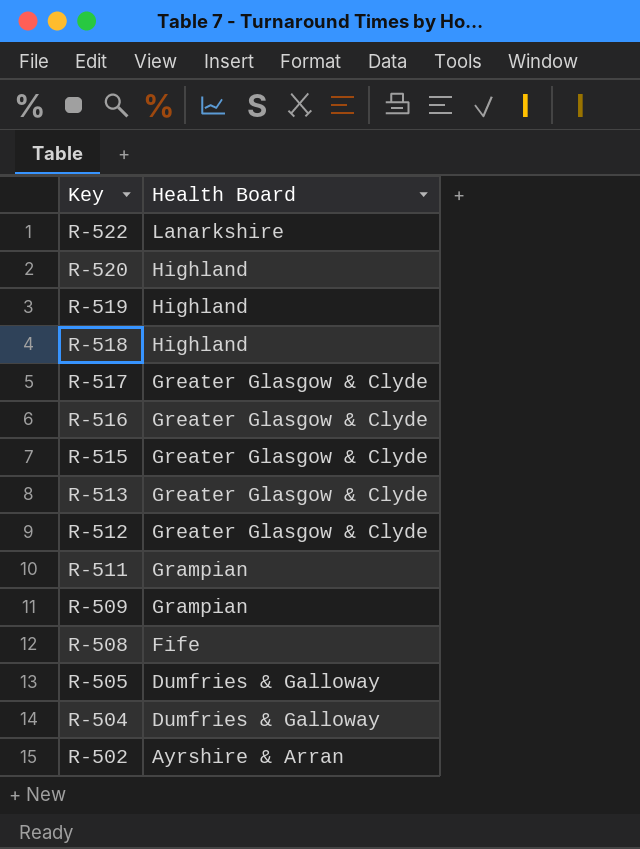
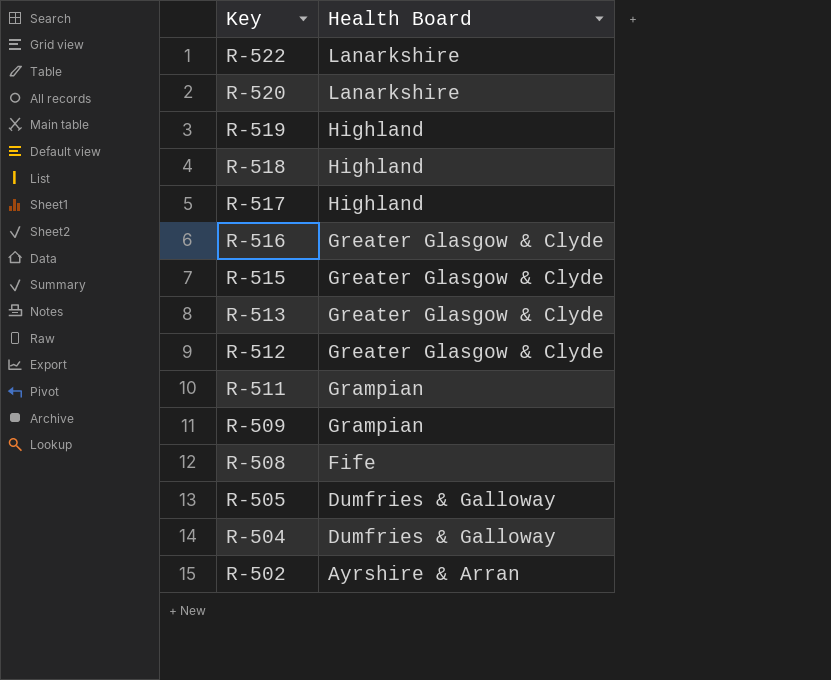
R-520 | Health Board: Highland -> Lanarkshire
R-517 | Health Board: Greater Glasgow & Clyde -> Highland

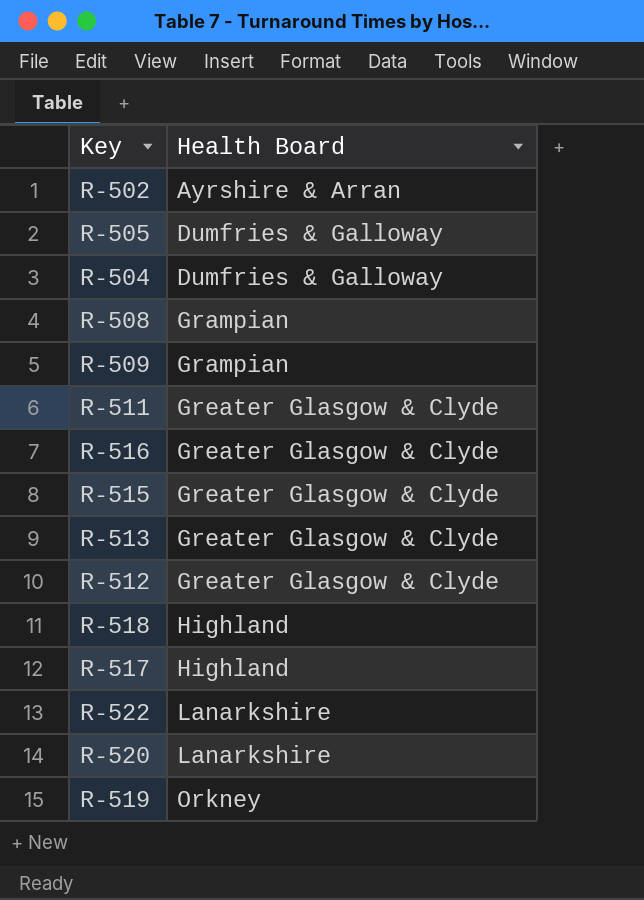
row order: Key descending -> Health Board ascending
R-508 | Health Board: Fife -> Grampian
R-511 | Health Board: Grampian -> Greater Glasgow & Clyde
R-519 | Health Board: Highland -> Orkney

